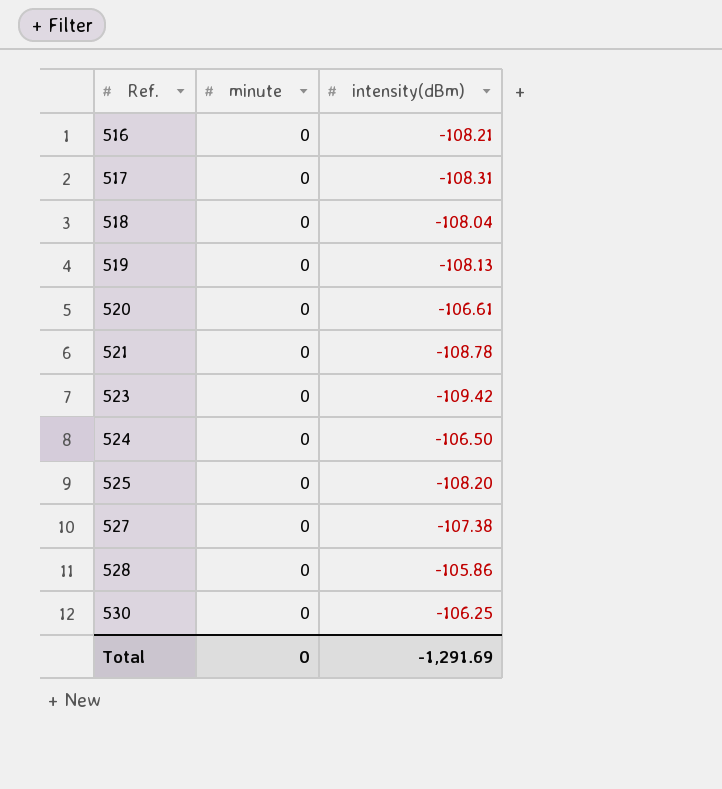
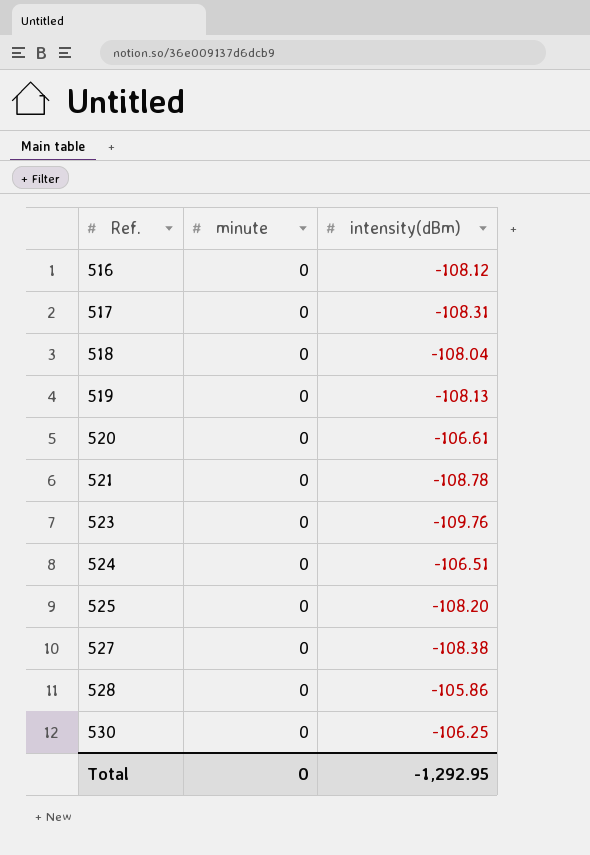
516 | intensity(dBm): -108.21 -> -108.12
523 | intensity(dBm): -109.42 -> -109.76
524 | intensity(dBm): -106.50 -> -106.51
527 | intensity(dBm): -107.38 -> -108.38
Total | intensity(dBm): -1,291.69 -> -1,292.95

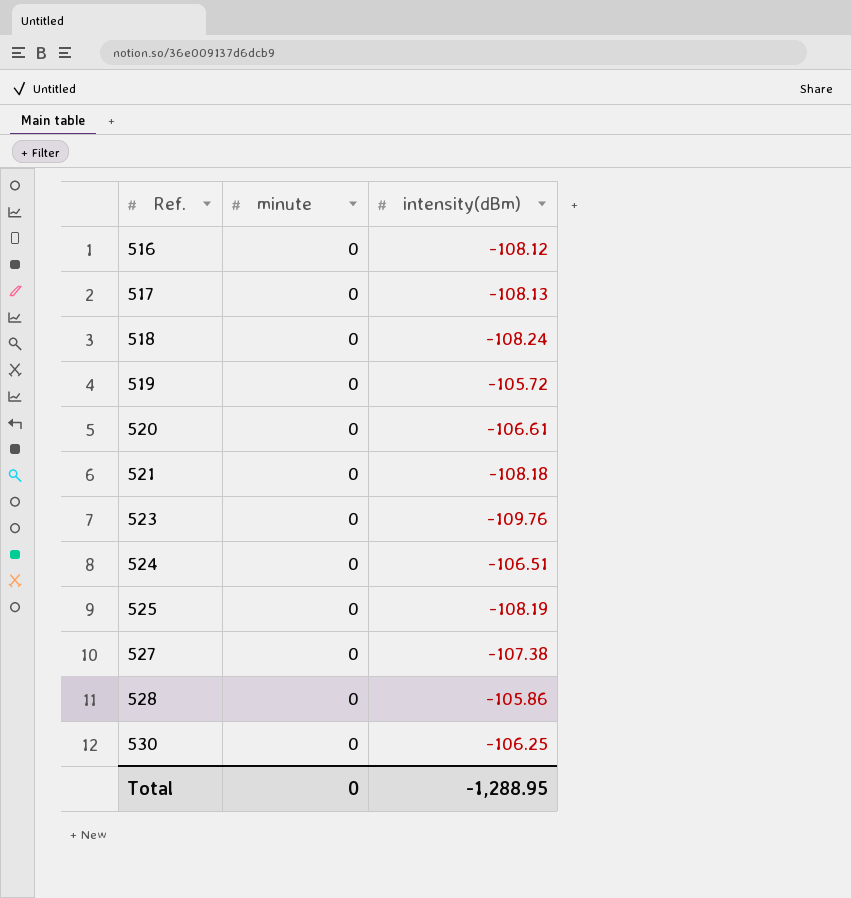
517 | intensity(dBm): -108.31 -> -108.13
518 | intensity(dBm): -108.04 -> -108.24
519 | intensity(dBm): -108.13 -> -105.72
521 | intensity(dBm): -108.78 -> -108.18
525 | intensity(dBm): -108.20 -> -108.19
527 | intensity(dBm): -108.38 -> -107.38
Total | intensity(dBm): -1,292.95 -> -1,288.95

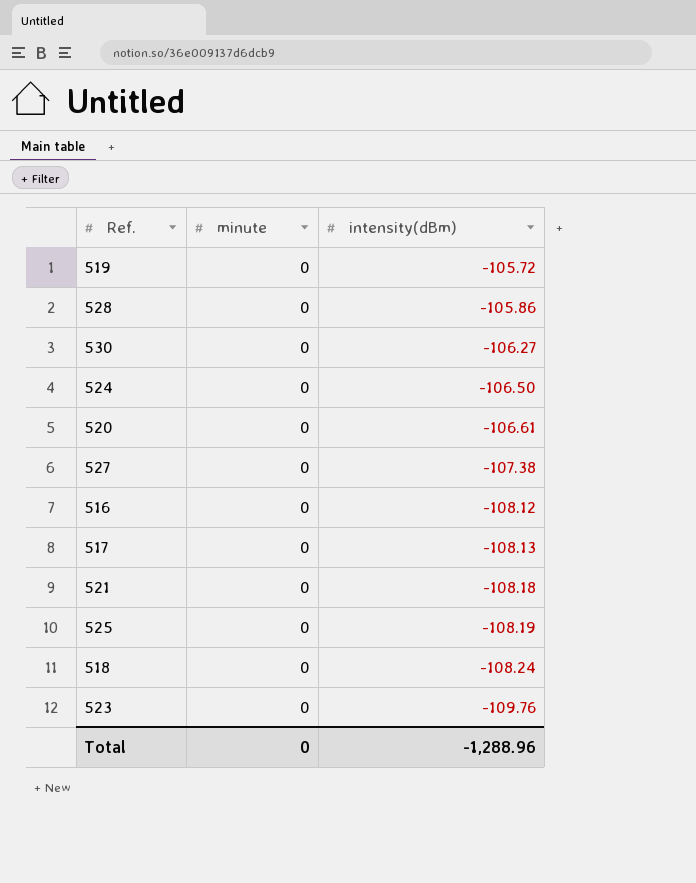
row order: Ref. ascending -> intensity(dBm) descending
530 | intensity(dBm): -106.25 -> -106.27
524 | intensity(dBm): -106.51 -> -106.50
Total | intensity(dBm): -1,288.95 -> -1,288.96

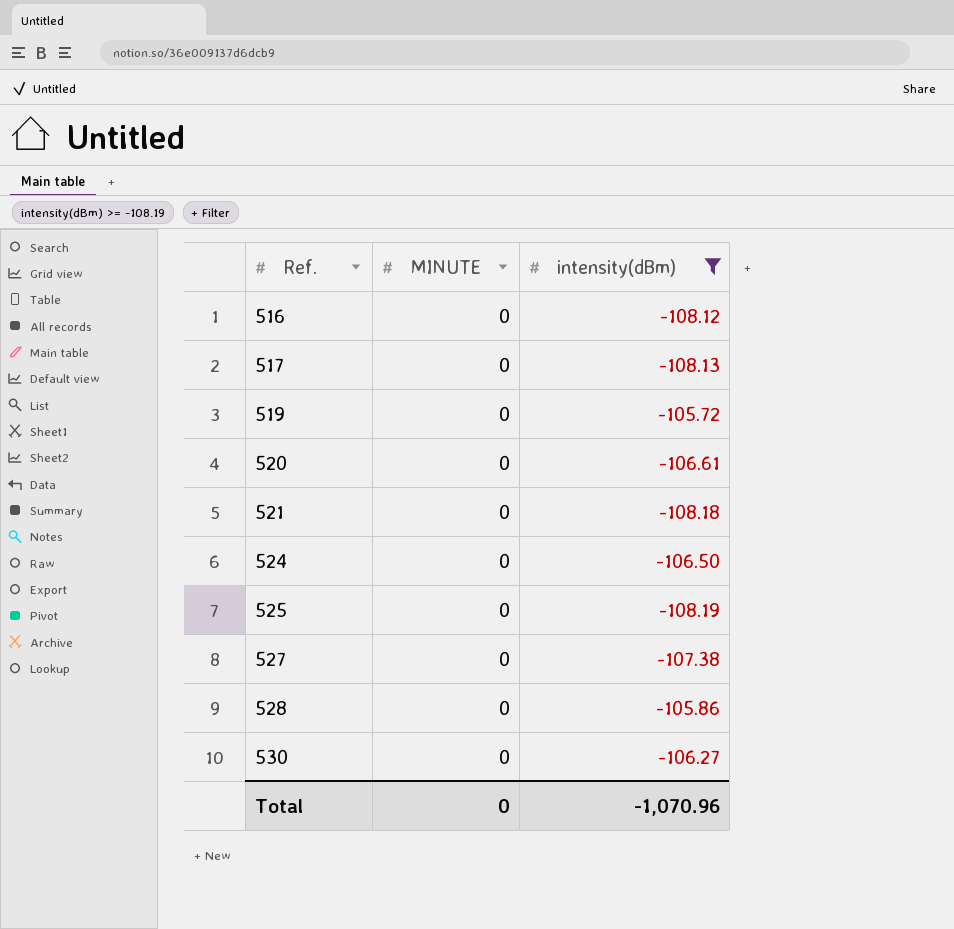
filter: none -> intensity(dBm) >= -108.19
row order: intensity(dBm) descending -> Ref. ascending
column name: minute -> MINUTE
Total | intensity(dBm): -1,288.96 -> -1,070.96

